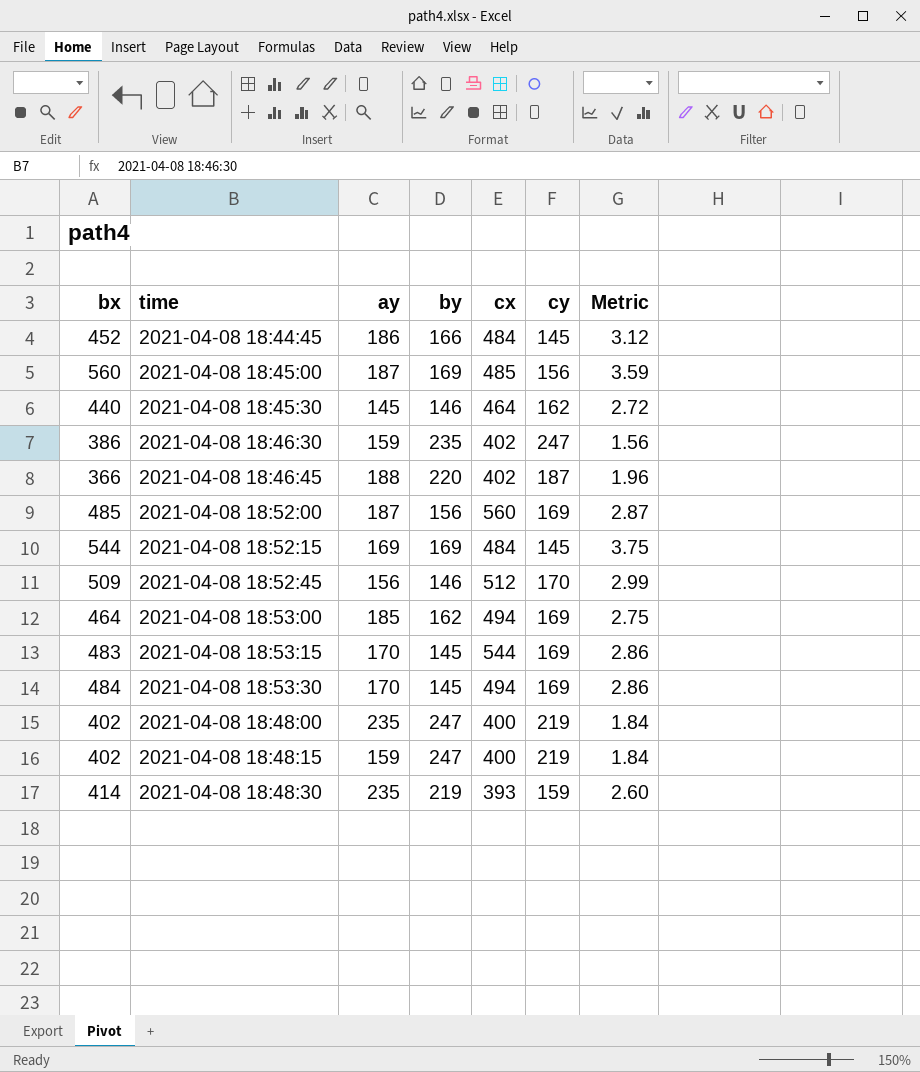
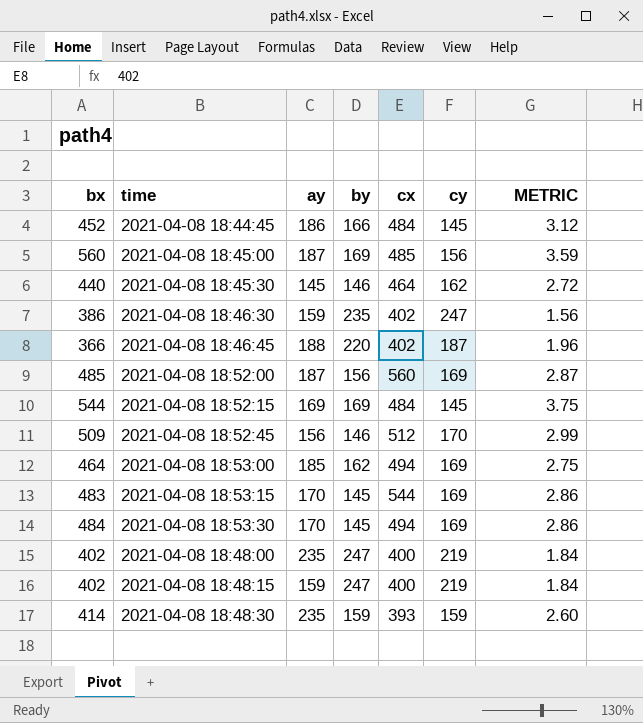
column name: Metric -> METRIC
2021-04-08 18:48:30 | by: 219 -> 159

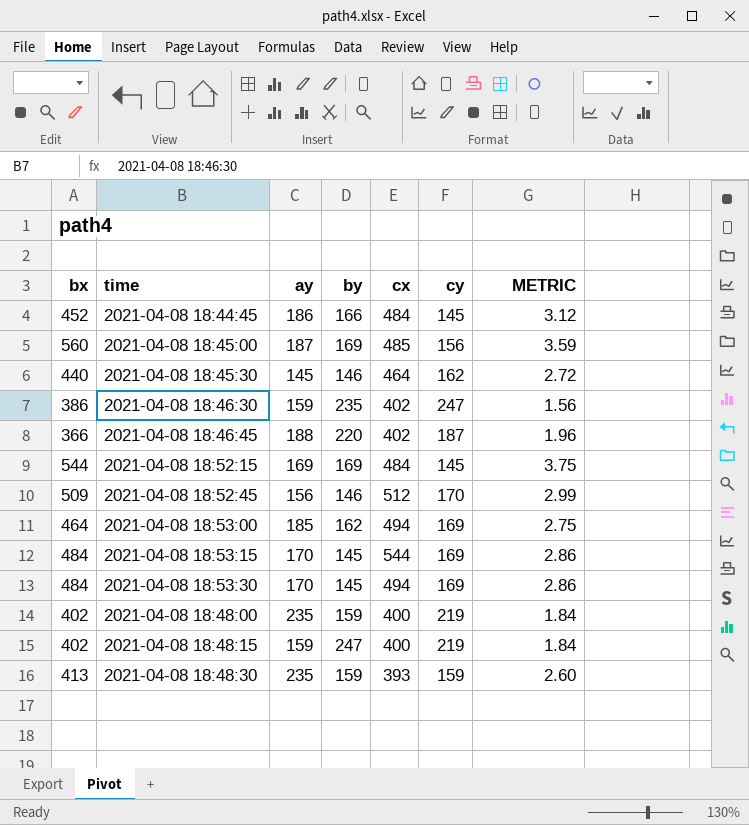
row 2021-04-08 18:52:00: 485 | 187 | 156 | 560 | 169 | 2.87 -> none
2021-04-08 18:53:15 | bx: 483 -> 484
2021-04-08 18:48:00 | by: 247 -> 159
2021-04-08 18:48:30 | bx: 414 -> 413

